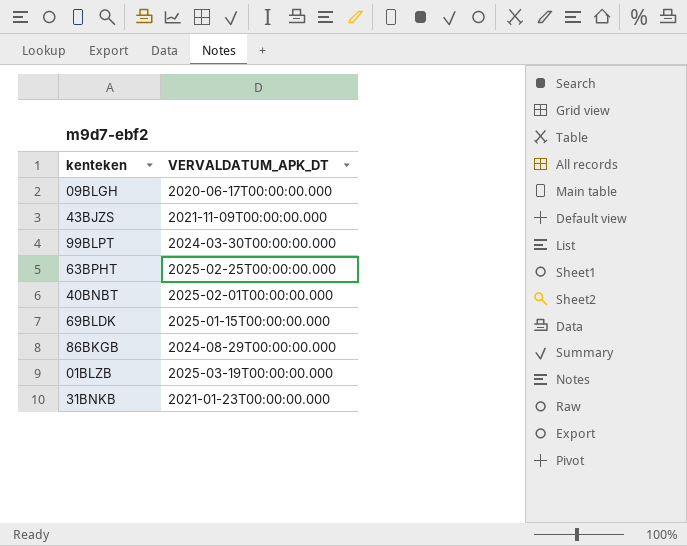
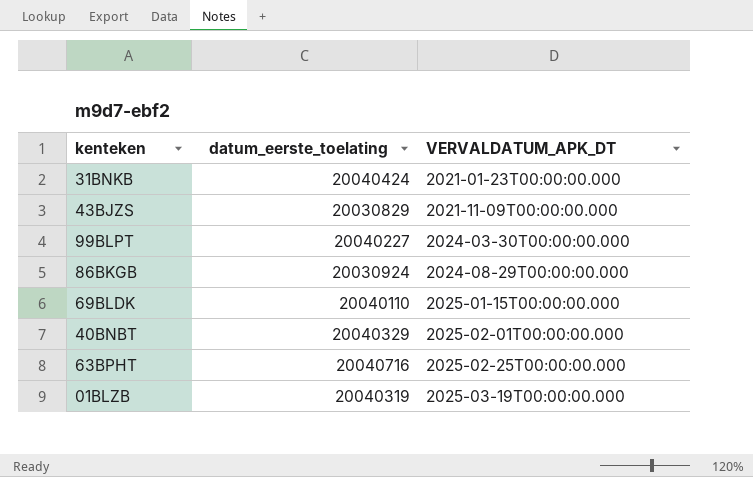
row order: none -> VERVALDATUM_APK_DT ascending
column datum_eerste_toelating | position: none -> 2
row 09BLGH: 2020-06-17T00:00:00.000 -> none

